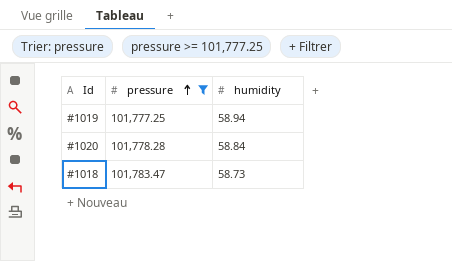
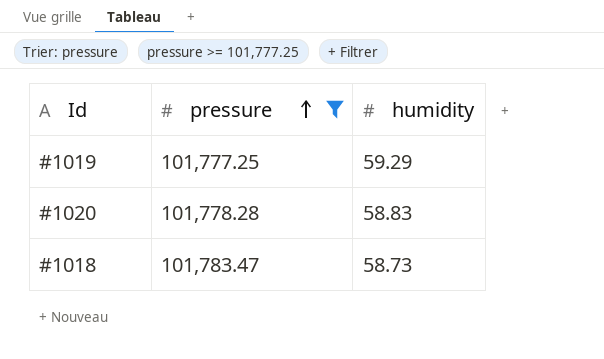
#1019 | humidity: 58.94 -> 59.29
#1020 | humidity: 58.84 -> 58.83

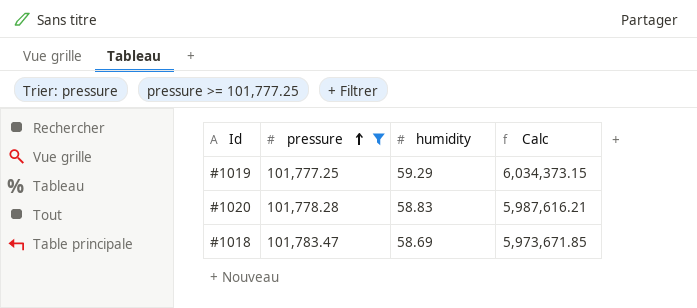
column Calc | formula: none -> [pressure] * [humidity]
#1018 | humidity: 58.73 -> 58.69

